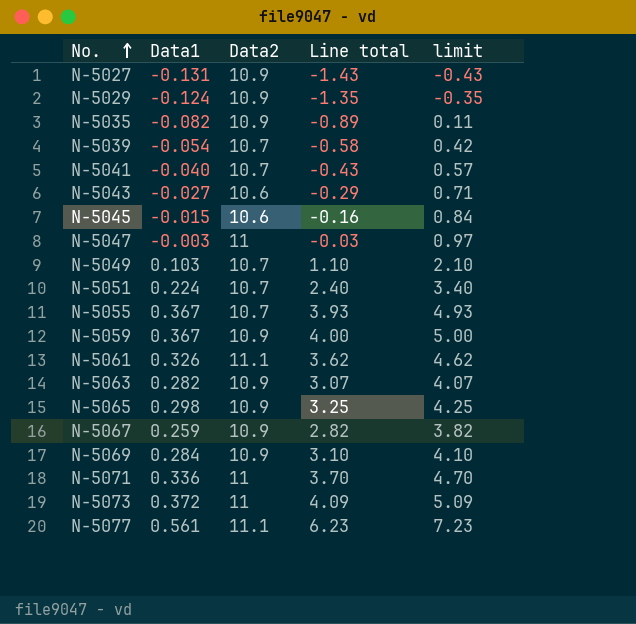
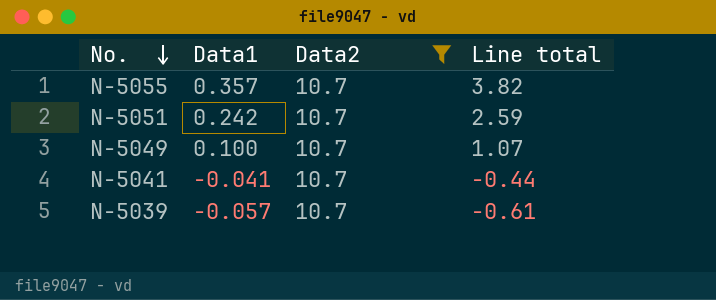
filter: none -> Data2 = 10.7
row order: No. ascending -> No. descending
column limit | formula: [Line total] + 1 -> none
N-5055 | Data1: 0.367 -> 0.357
N-5055 | Line total: 3.93 -> 3.82
N-5051 | Data1: 0.224 -> 0.242
N-5051 | Line total: 2.40 -> 2.59
N-5049 | Data1: 0.103 -> 0.100
N-5049 | Line total: 1.10 -> 1.07
N-5041 | Data1: -0.040 -> -0.041
N-5041 | Line total: -0.43 -> -0.44
N-5039 | Data1: -0.054 -> -0.057
N-5039 | Line total: -0.58 -> -0.61

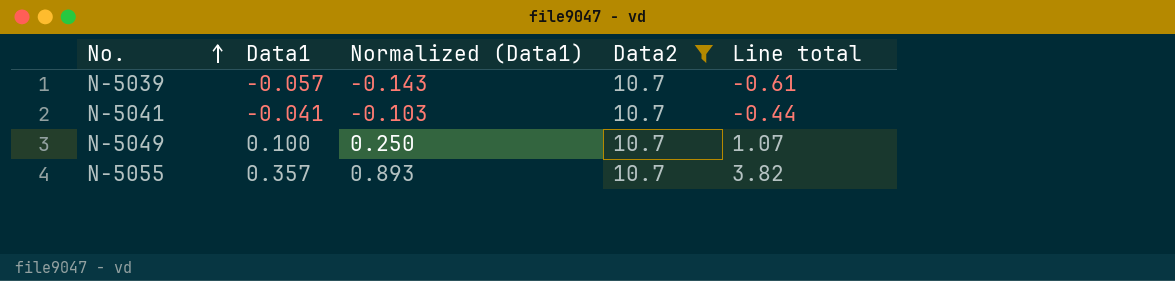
row order: No. descending -> No. ascending
column Normalized (Data1) | formula: none -> [Data1] * 2.5
row N-5051: 0.242 | 10.7 | 2.59 -> none

